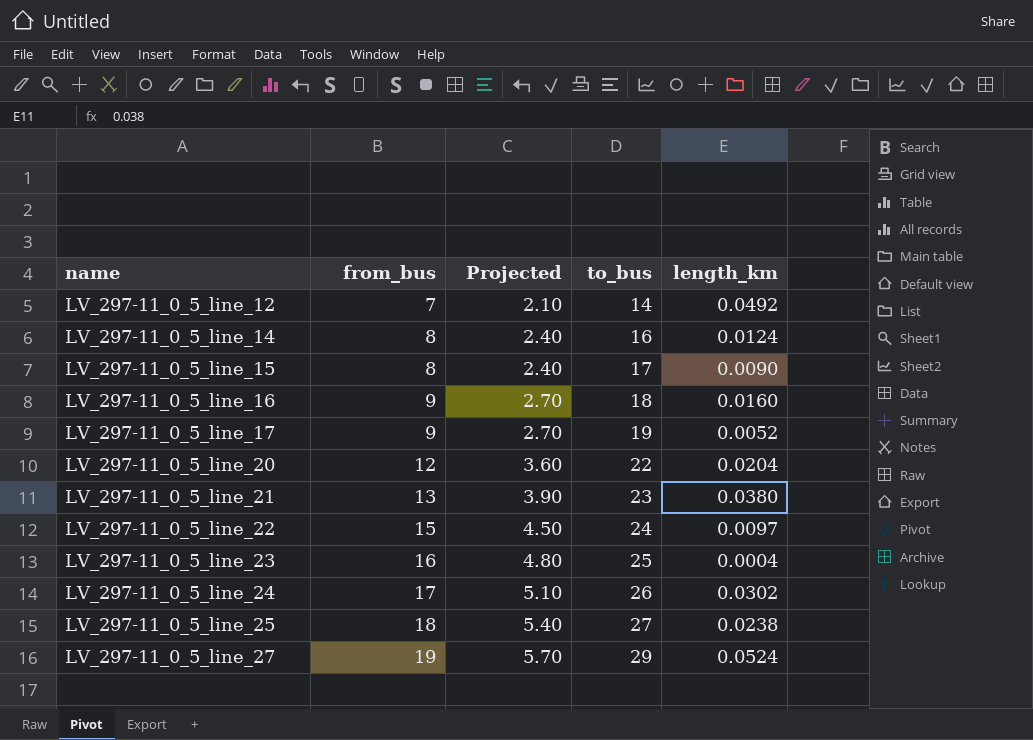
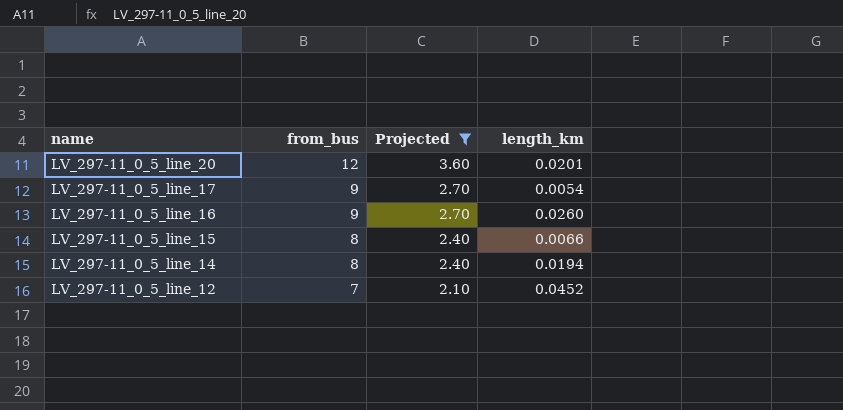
filter: none -> Projected <= 3.60
row order: name ascending -> name descending
column to_bus | position: 4 -> none
LV_297-11_0_5_line_20 | length_km: 0.0204 -> 0.0201
LV_297-11_0_5_line_17 | length_km: 0.0052 -> 0.0054
LV_297-11_0_5_line_16 | length_km: 0.0160 -> 0.0260
LV_297-11_0_5_line_15 | length_km: 0.0090 -> 0.0066
LV_297-11_0_5_line_14 | length_km: 0.0124 -> 0.0194
LV_297-11_0_5_line_12 | length_km: 0.0492 -> 0.0452

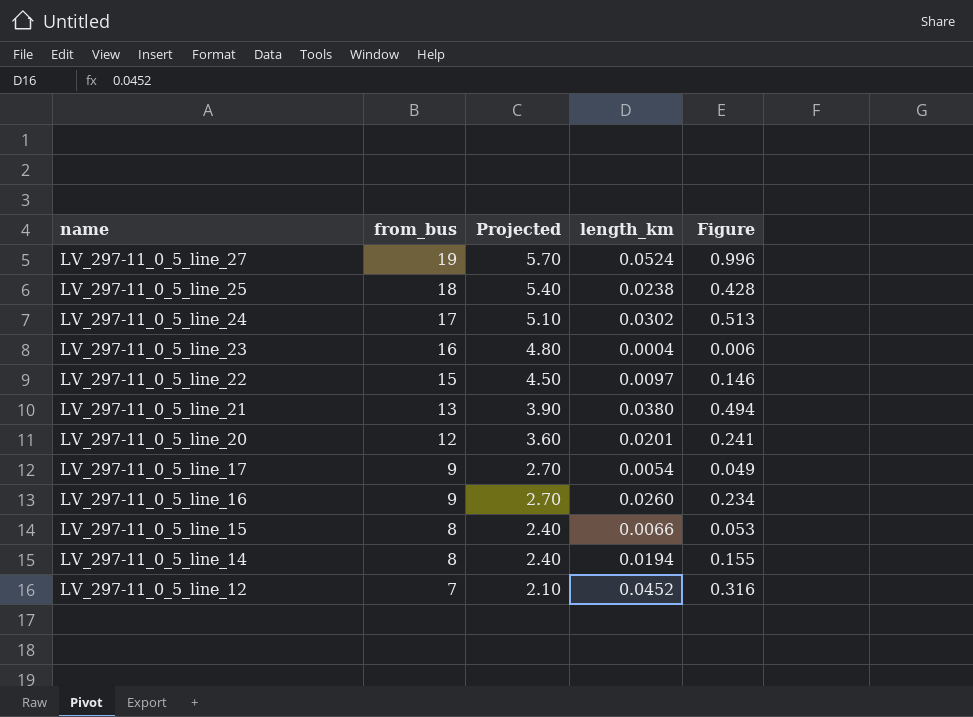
filter: Projected <= 3.60 -> none
column Figure | formula: none -> [from_bus] * [length_km]

